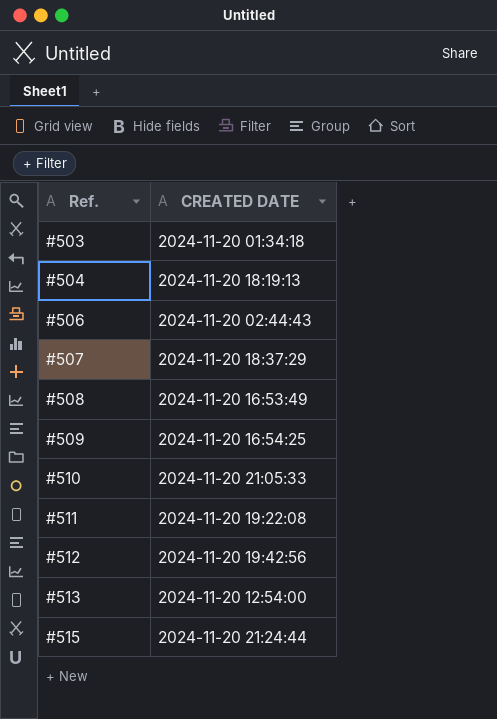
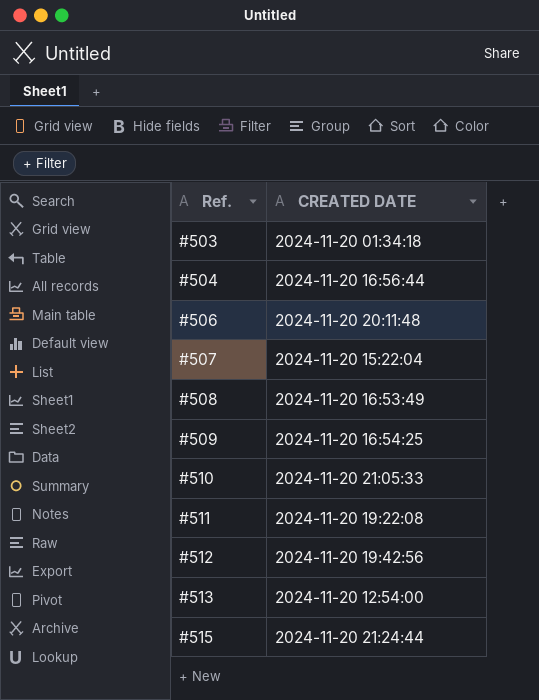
#504 | CREATED DATE: 2024-11-20 18:19:13 -> 2024-11-20 16:56:44
#506 | CREATED DATE: 2024-11-20 02:44:43 -> 2024-11-20 20:11:48
#507 | CREATED DATE: 2024-11-20 18:37:29 -> 2024-11-20 15:22:04

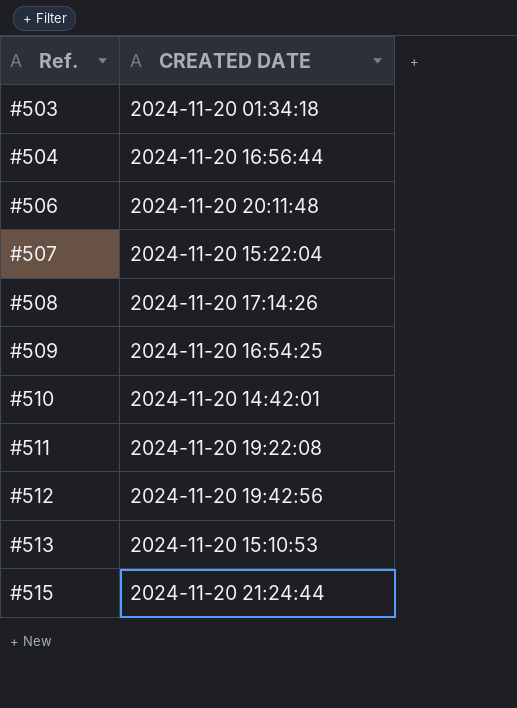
#508 | CREATED DATE: 2024-11-20 16:53:49 -> 2024-11-20 17:14:26
#510 | CREATED DATE: 2024-11-20 21:05:33 -> 2024-11-20 14:42:01
#513 | CREATED DATE: 2024-11-20 12:54:00 -> 2024-11-20 15:10:53

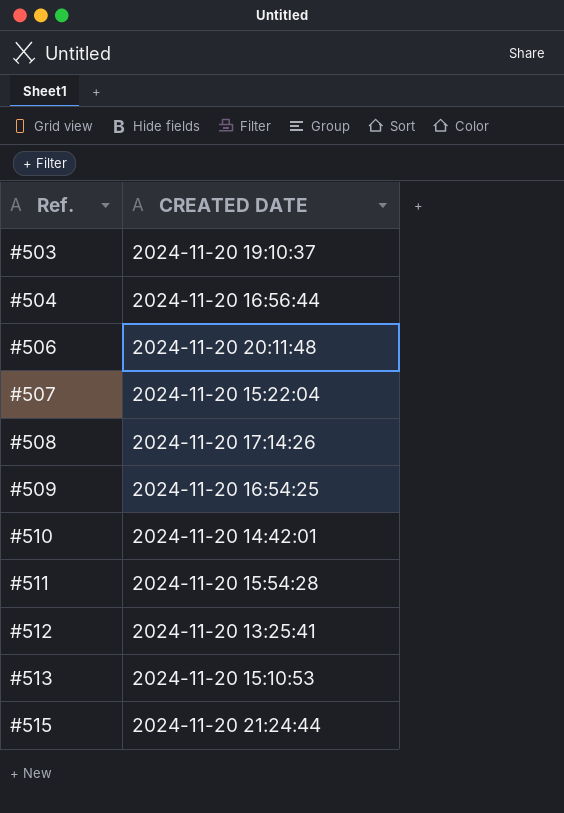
#503 | CREATED DATE: 2024-11-20 01:34:18 -> 2024-11-20 19:10:37
#511 | CREATED DATE: 2024-11-20 19:22:08 -> 2024-11-20 15:54:28
#512 | CREATED DATE: 2024-11-20 19:42:56 -> 2024-11-20 13:25:41

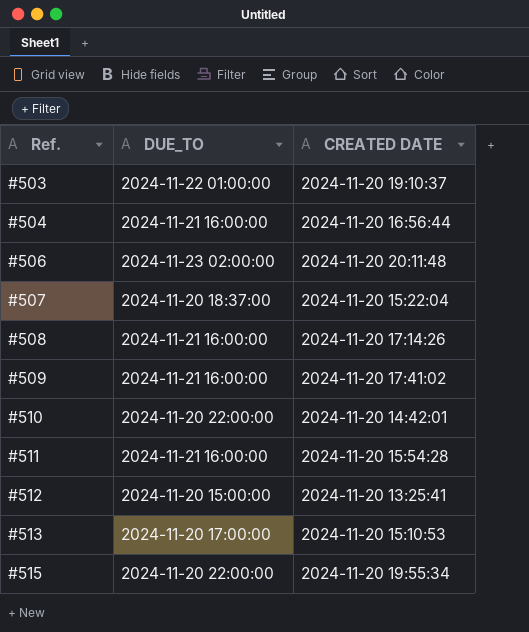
column DUE_TO | position: none -> 2
#509 | CREATED DATE: 2024-11-20 16:54:25 -> 2024-11-20 17:41:02
#515 | CREATED DATE: 2024-11-20 21:24:44 -> 2024-11-20 19:55:34

